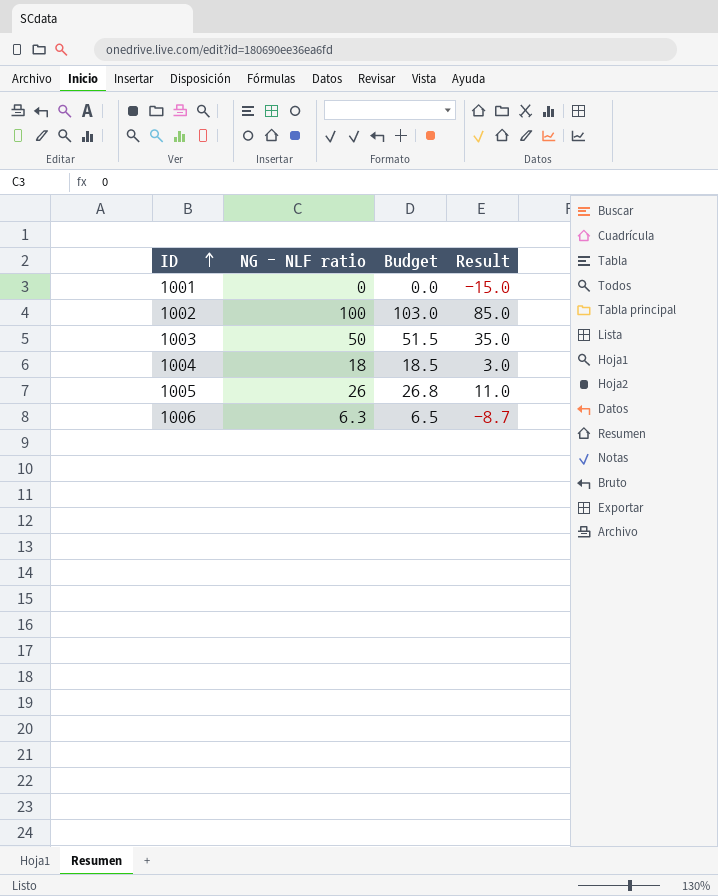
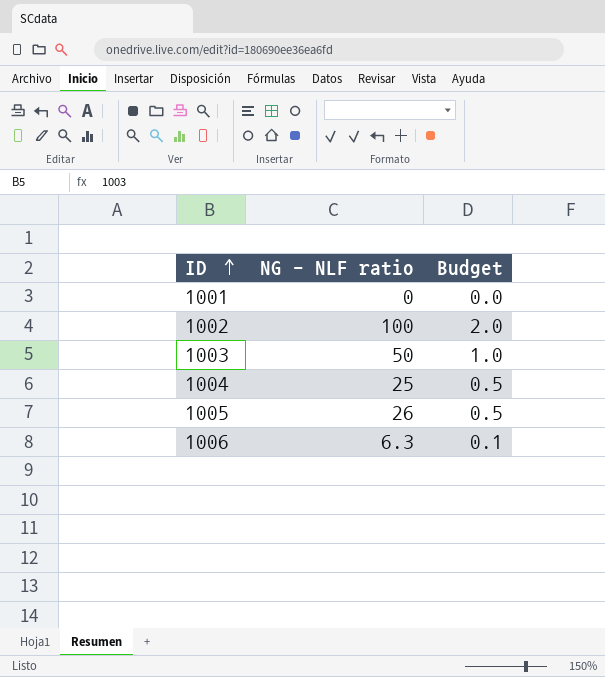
column Result | formula: [NG - NLF ratio] - 15 -> none
column Budget | formula: [NG - NLF ratio] * 1.03 -> [NG - NLF ratio] * 0.02
1004 | NG - NLF ratio: 18 -> 25

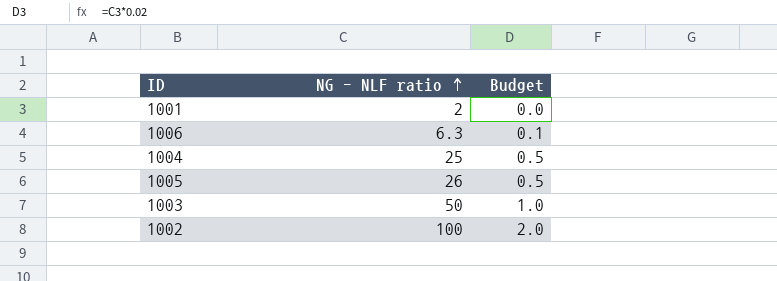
row order: ID ascending -> NG - NLF ratio ascending
1001 | NG - NLF ratio: 0 -> 2

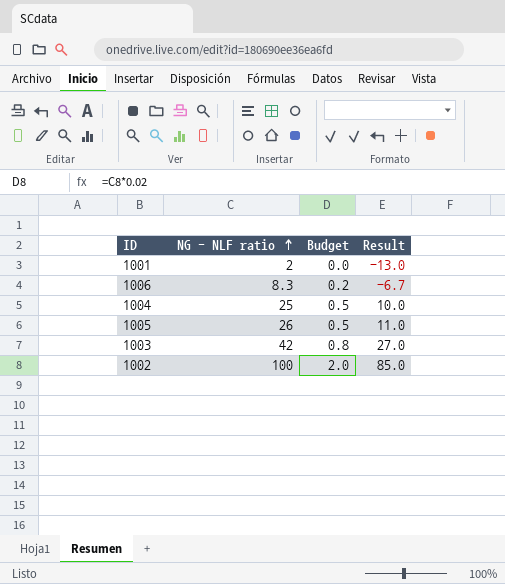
column Result | formula: none -> [NG - NLF ratio] - 15
1006 | NG - NLF ratio: 6.3 -> 8.3
1006 | Budget: 0.1 -> 0.2
1003 | NG - NLF ratio: 50 -> 42
1003 | Budget: 1.0 -> 0.8

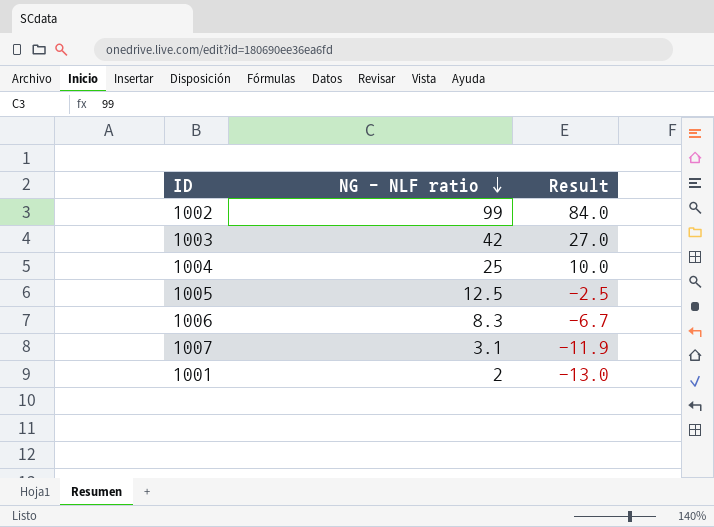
row order: NG - NLF ratio ascending -> NG - NLF ratio descending
column Budget | formula: [NG - NLF ratio] * 0.02 -> none
1002 | NG - NLF ratio: 100 -> 99
1002 | Result: 85.0 -> 84.0
1005 | NG - NLF ratio: 26 -> 12.5
1005 | Result: 11.0 -> -2.5
row 1007: none -> 3.1 | -11.9

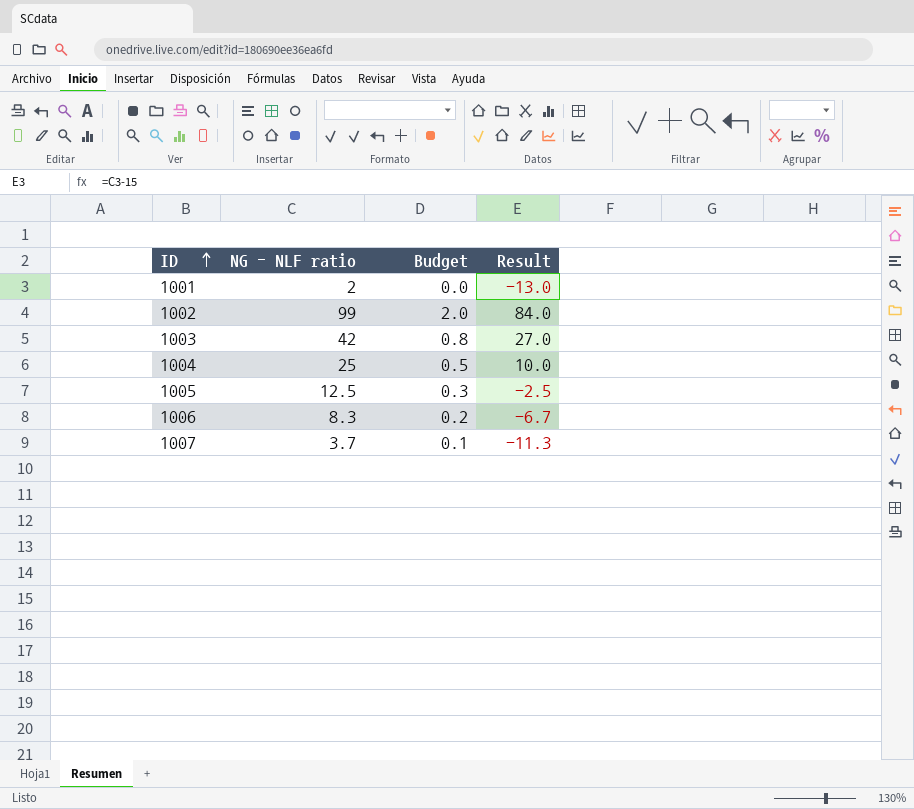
row order: NG - NLF ratio descending -> ID ascending
column Budget | formula: none -> [NG - NLF ratio] * 0.02
1007 | NG - NLF ratio: 3.1 -> 3.7
1007 | Result: -11.9 -> -11.3

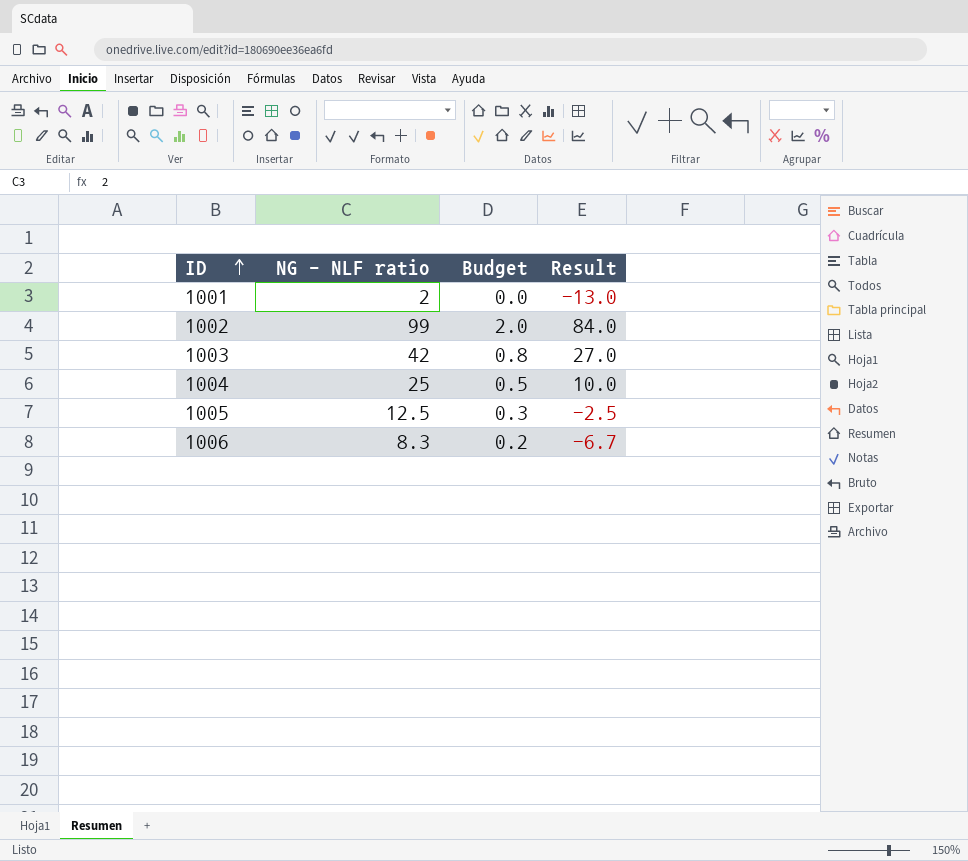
row 1007: 3.7 | 0.1 | -11.3 -> none

